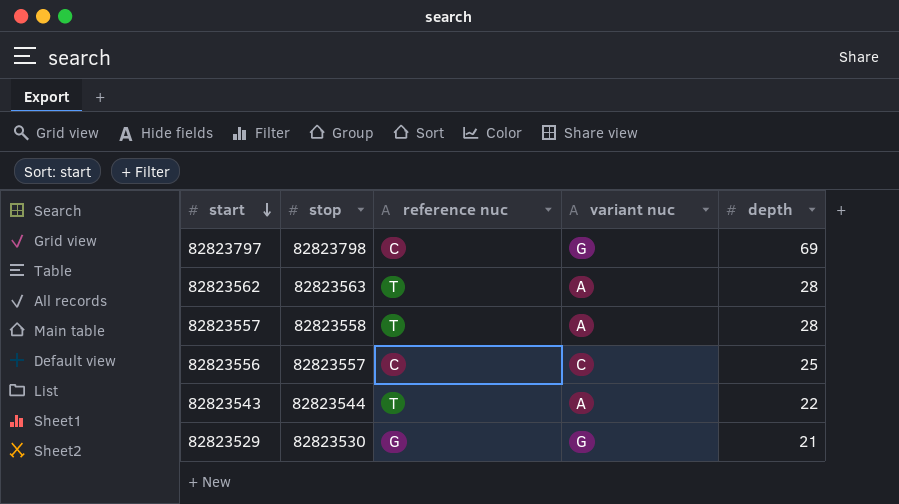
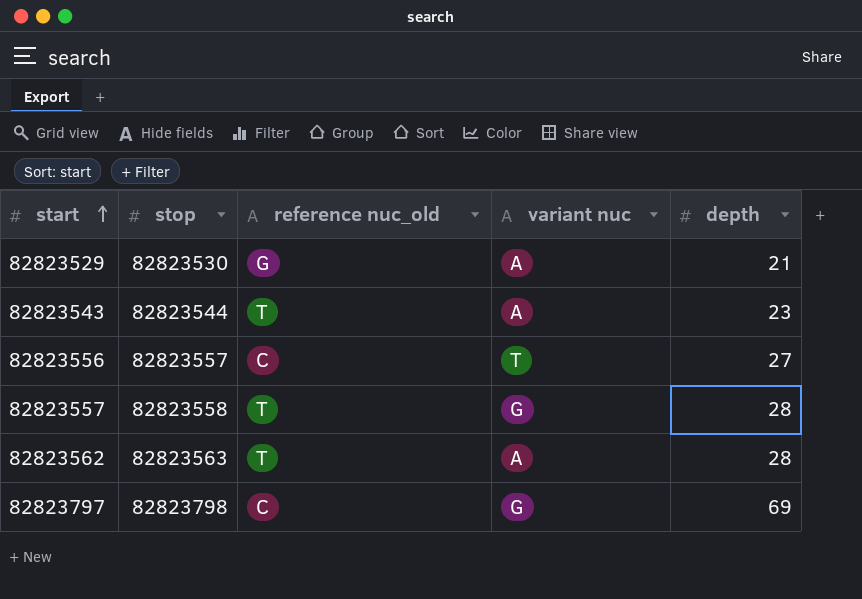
row order: start descending -> start ascending
column name: reference nuc -> reference nuc_old
82823529 | variant nuc: G -> A
82823543 | depth: 22 -> 23
82823556 | variant nuc: C -> T
82823556 | depth: 25 -> 27
82823557 | variant nuc: A -> G

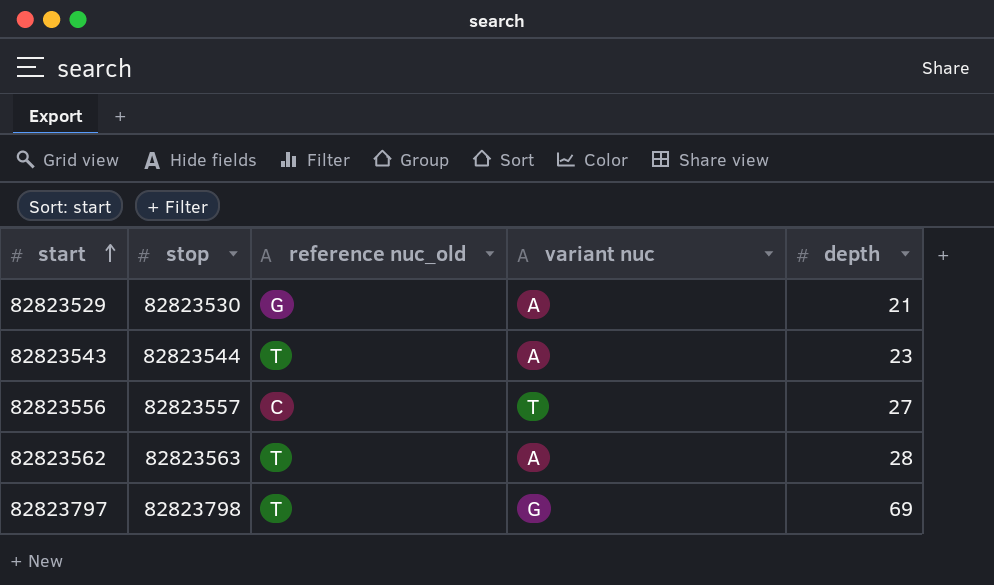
row 82823557: 82823558 | T | G | 28 -> none
82823797 | reference nuc_old: C -> T

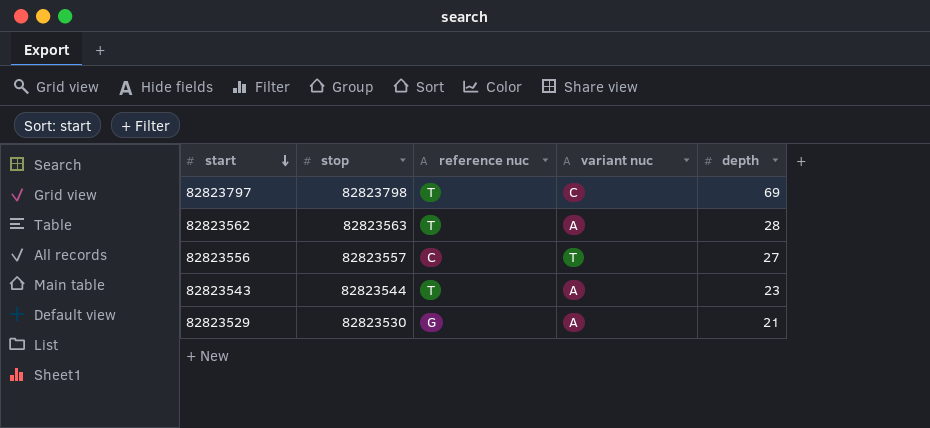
row order: start ascending -> start descending
column name: reference nuc_old -> reference nuc
82823797 | variant nuc: G -> C

